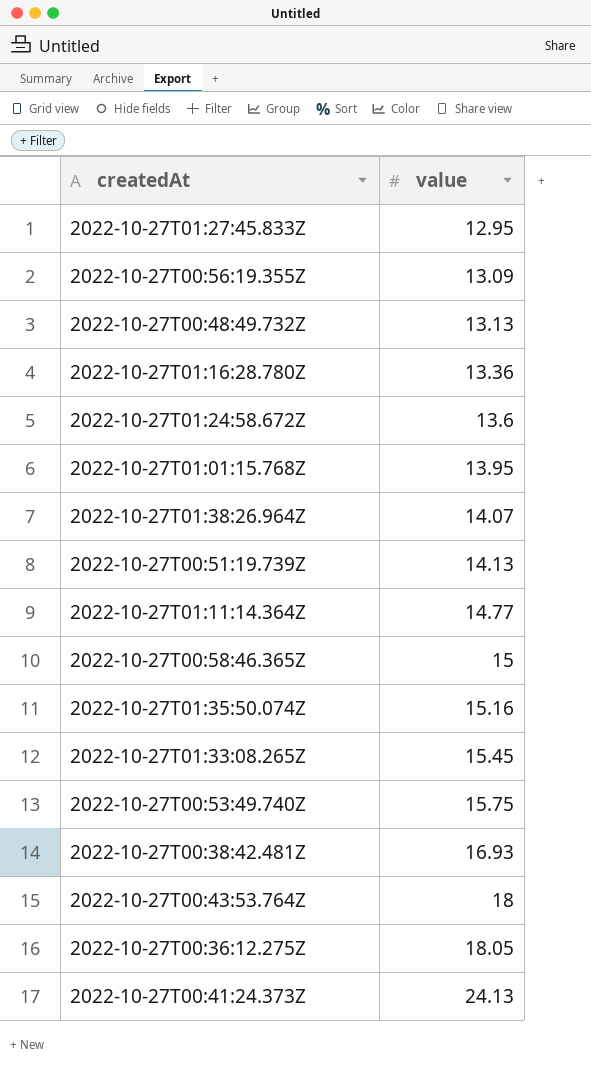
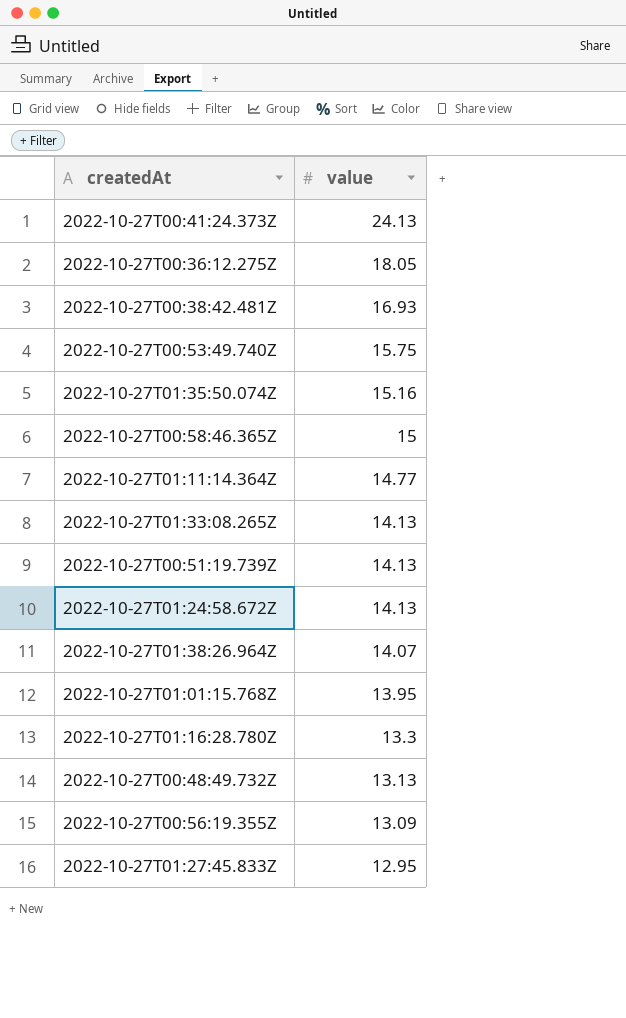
row order: value ascending -> value descending
row 2022-10-27T00:43:53.764Z: 18 -> none
2022-10-27T01:33:08.265Z | value: 15.45 -> 14.13
2022-10-27T01:24:58.672Z | value: 13.6 -> 14.13
2022-10-27T01:16:28.780Z | value: 13.36 -> 13.3

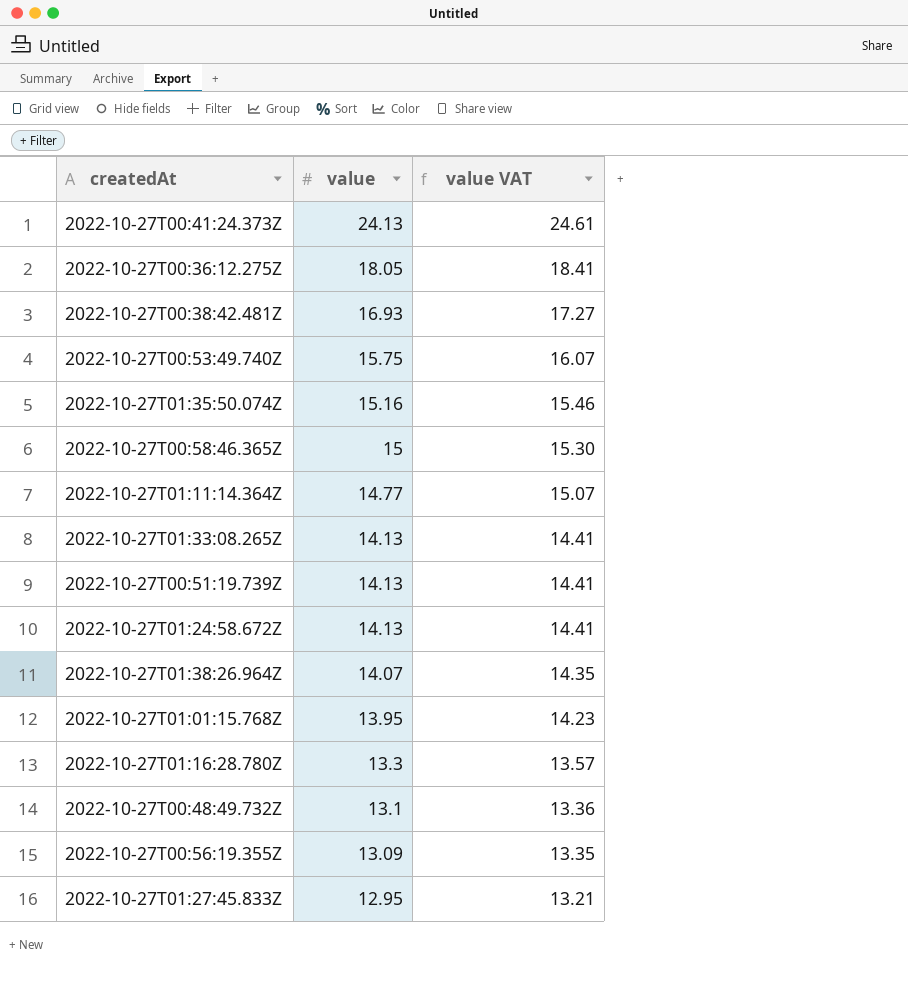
column value VAT | formula: none -> [value] * 1.02
2022-10-27T00:48:49.732Z | value: 13.13 -> 13.1

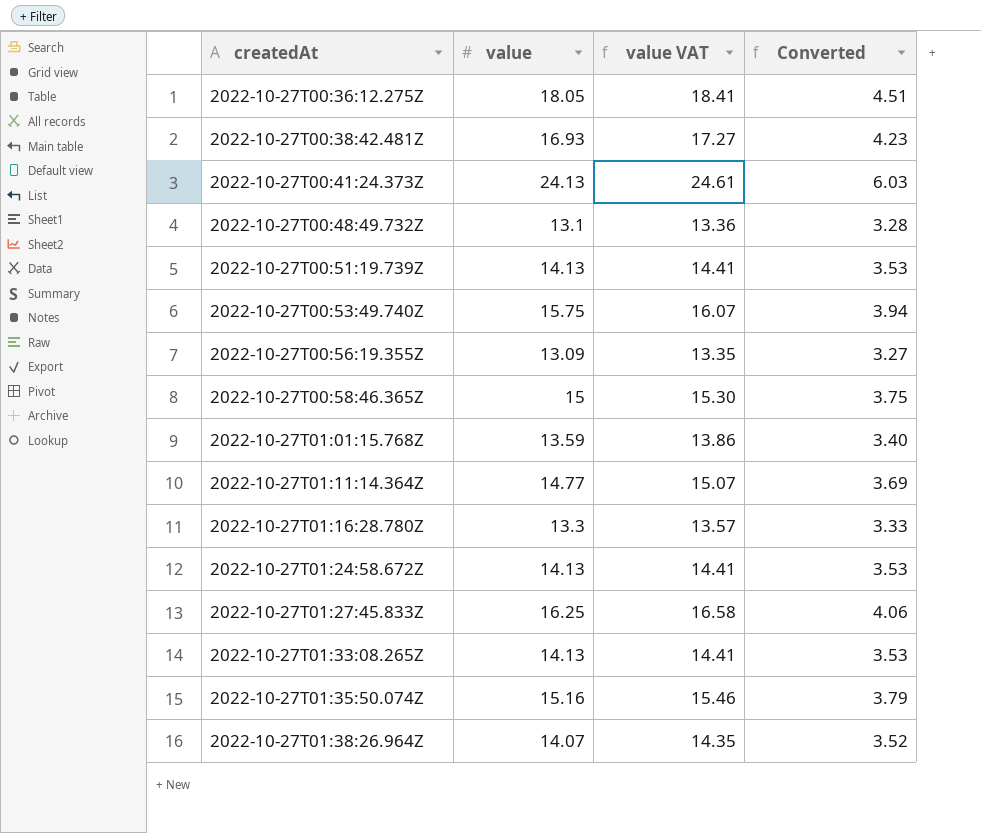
row order: value descending -> createdAt ascending
column Converted | formula: none -> [value] * 0.25
2022-10-27T01:01:15.768Z | value: 13.95 -> 13.59
2022-10-27T01:01:15.768Z | value VAT: 14.23 -> 13.86
2022-10-27T01:27:45.833Z | value: 12.95 -> 16.25
2022-10-27T01:27:45.833Z | value VAT: 13.21 -> 16.58

